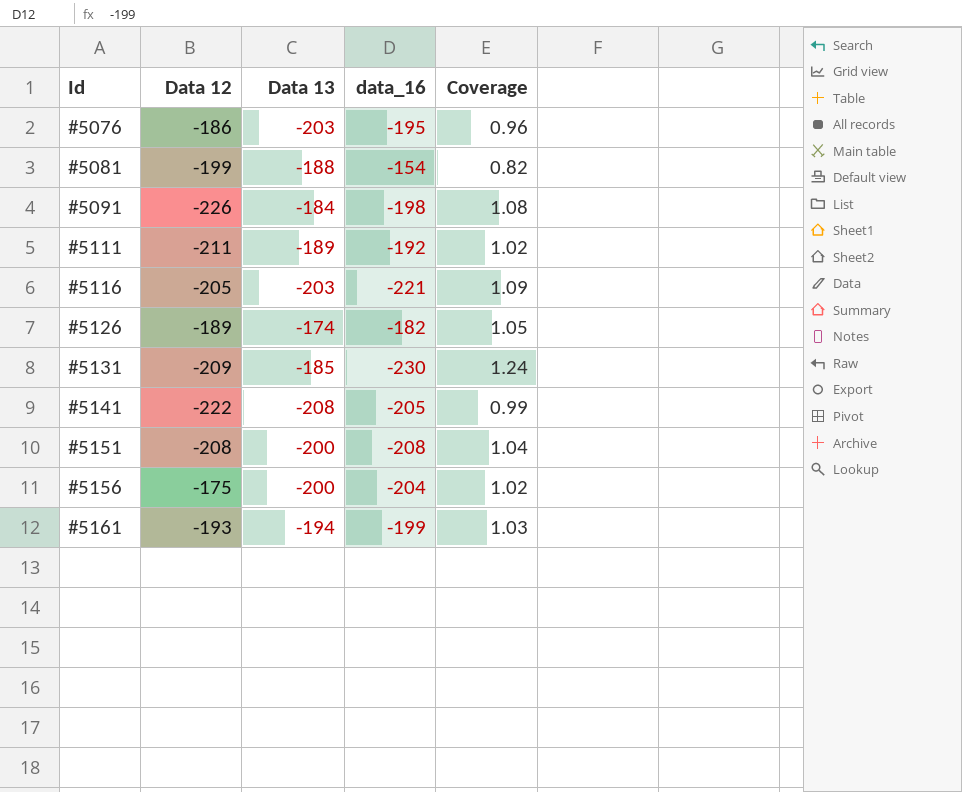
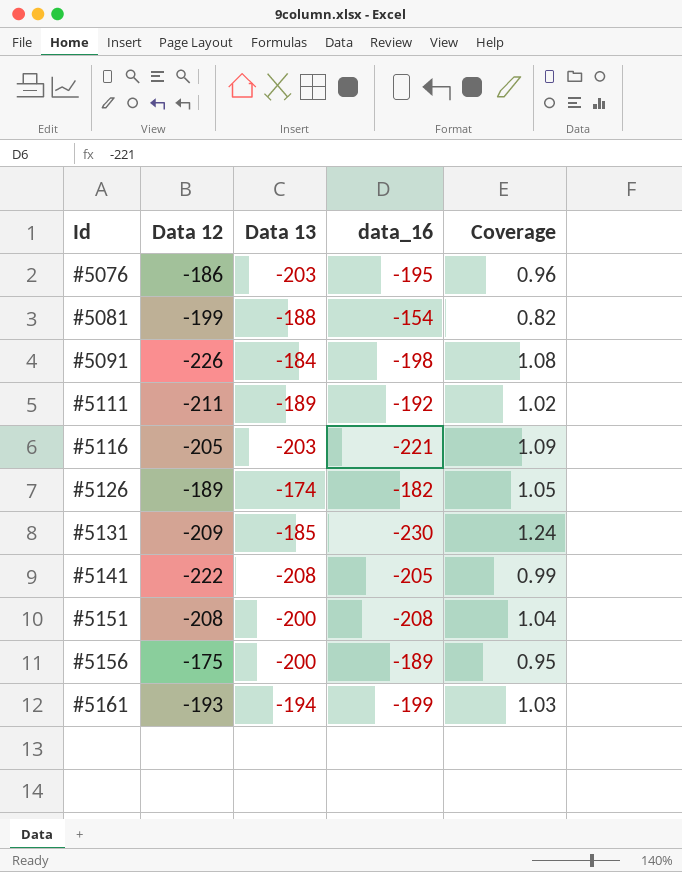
#5156 | data_16: -204 -> -189
#5156 | Coverage: 1.02 -> 0.95

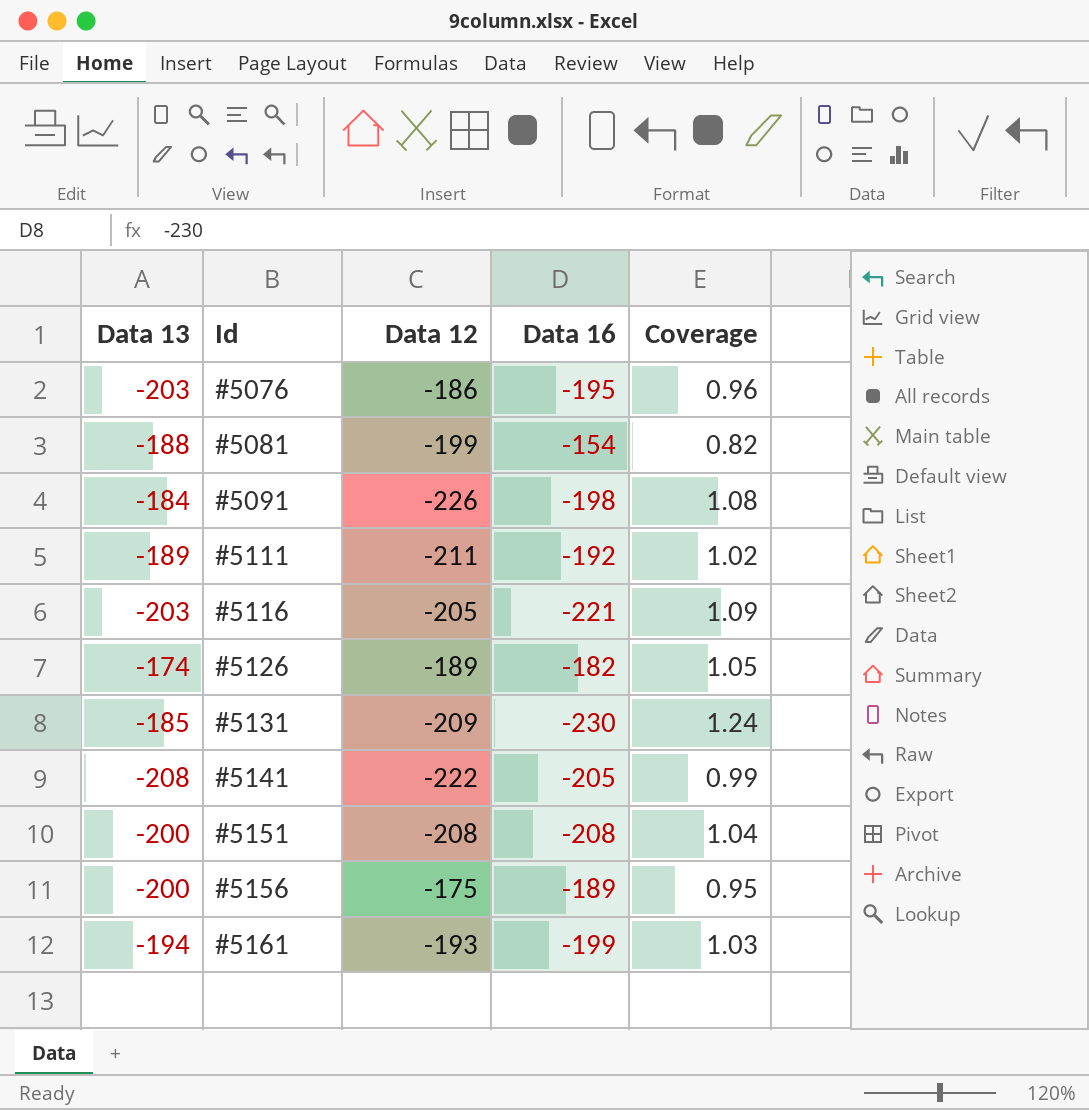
column Data 13 | position: 3 -> 1
column name: data_16 -> Data 16

